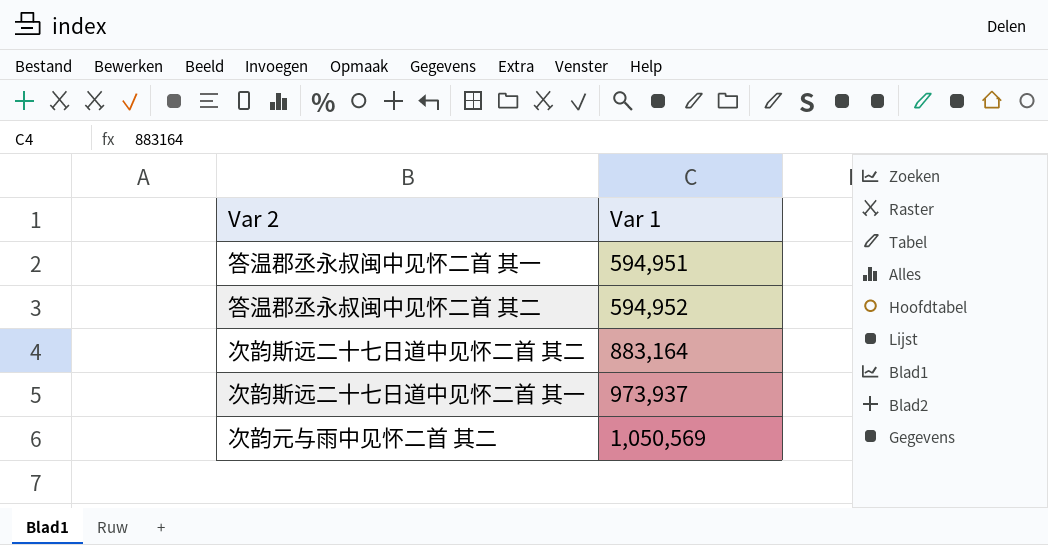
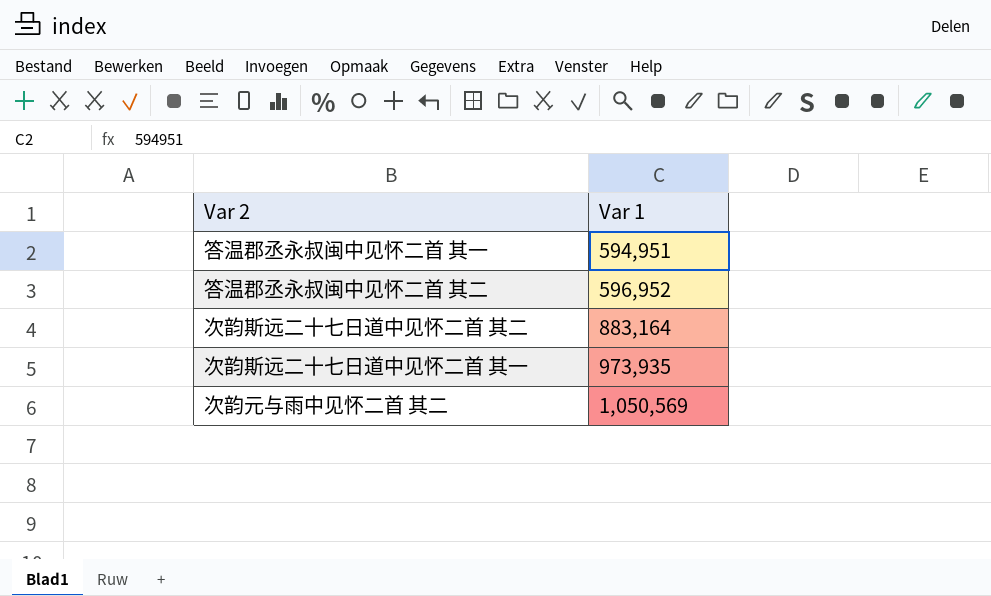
答温郡丞永叔闽中见怀二首 其二 | Var 1: 594,952 -> 596,952
次韵斯远二十七日道中见怀二首 其一 | Var 1: 973,937 -> 973,935

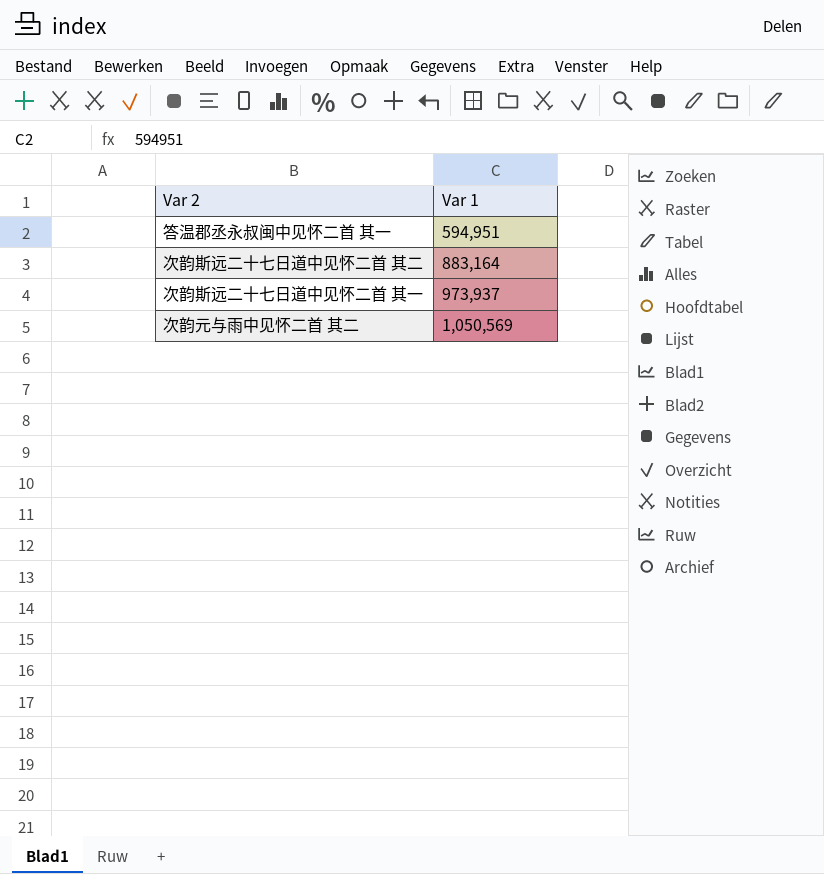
row 答温郡丞永叔闽中见怀二首 其二: 596,952 -> none
次韵斯远二十七日道中见怀二首 其一 | Var 1: 973,935 -> 973,937

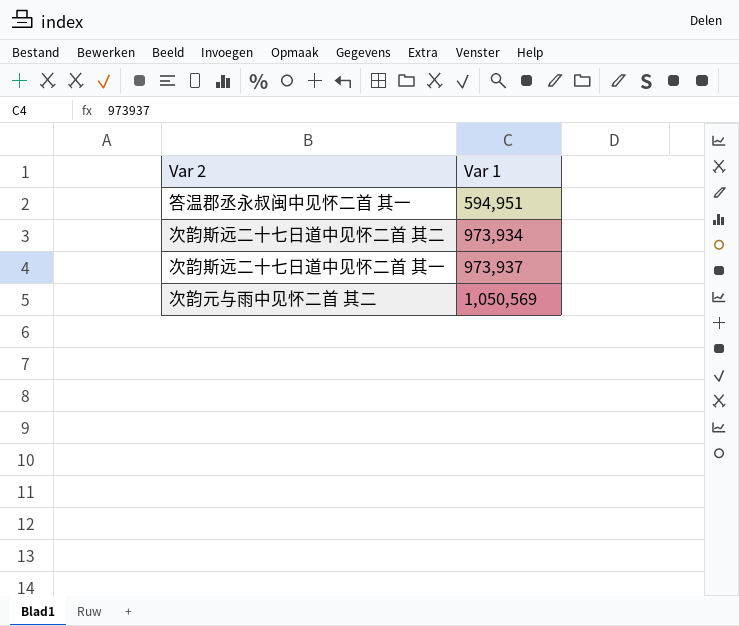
次韵斯远二十七日道中见怀二首 其二 | Var 1: 883,164 -> 973,934

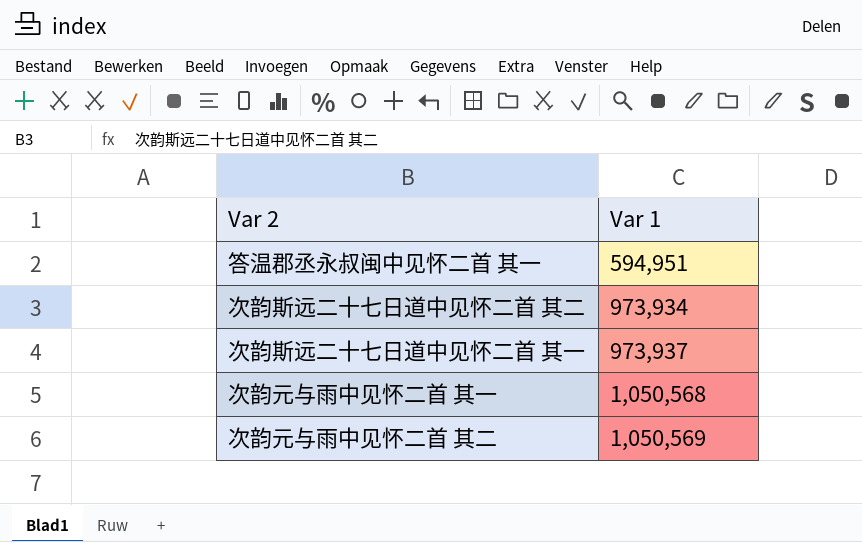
row 次韵元与雨中见怀二首 其一: none -> 1,050,568

